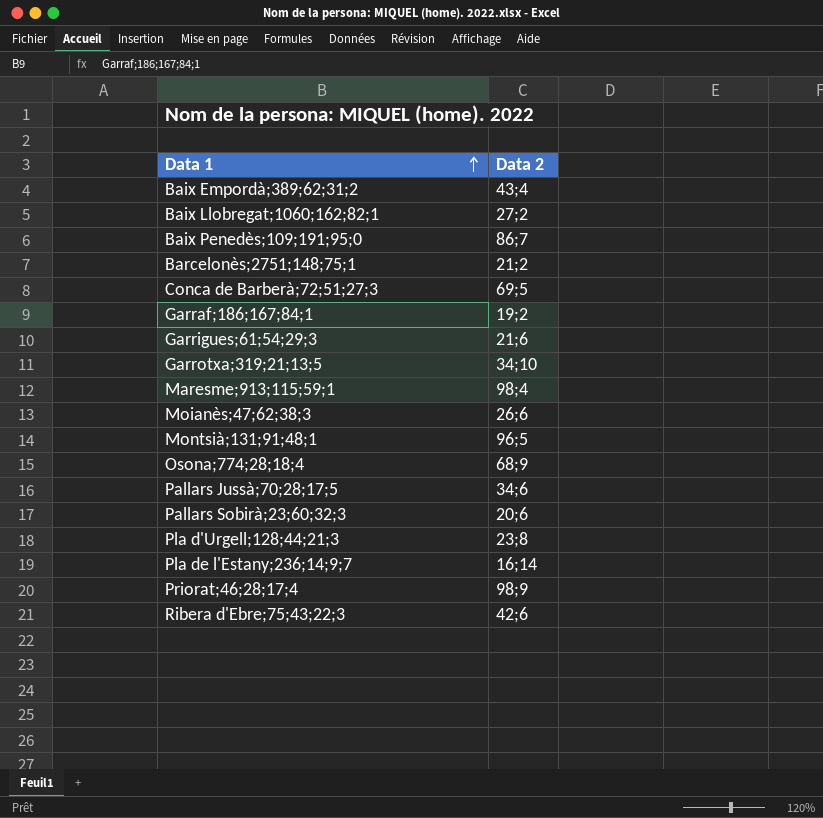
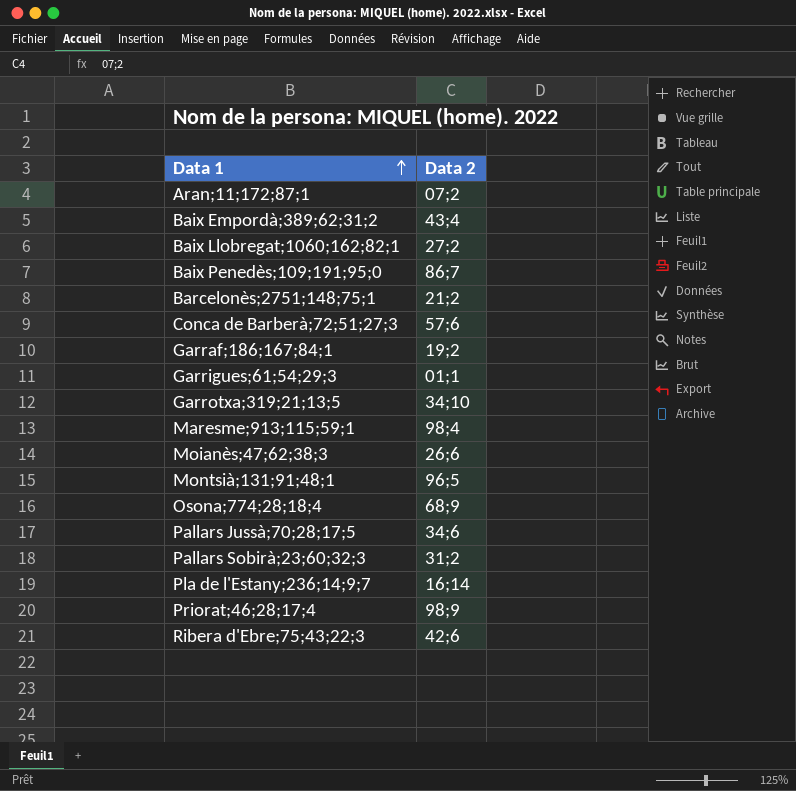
row Pla d'Urgell;128;44;21;3: 23;8 -> none
row Aran;11;172;87;1: none -> 07;2
Conca de Barberà;72;51;27;3 | Data 2: 69;5 -> 57;6
Garrigues;61;54;29;3 | Data 2: 21;6 -> 01;1
Pallars Sobirà;23;60;32;3 | Data 2: 20;6 -> 31;2

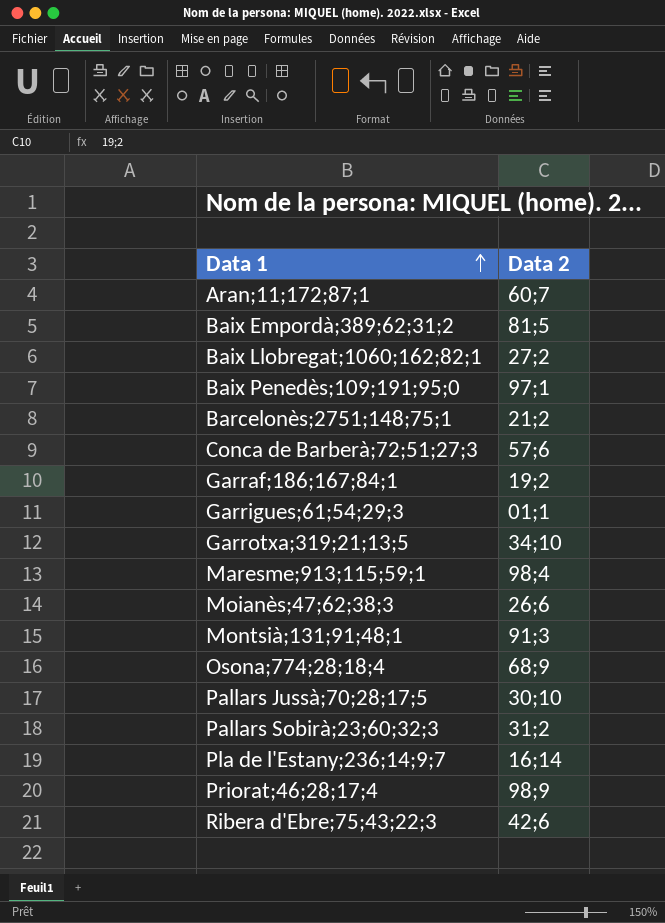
Aran;11;172;87;1 | Data 2: 07;2 -> 60;7
Baix Empordà;389;62;31;2 | Data 2: 43;4 -> 81;5
Baix Penedès;109;191;95;0 | Data 2: 86;7 -> 97;1
Montsià;131;91;48;1 | Data 2: 96;5 -> 91;3
Pallars Jussà;70;28;17;5 | Data 2: 34;6 -> 30;10

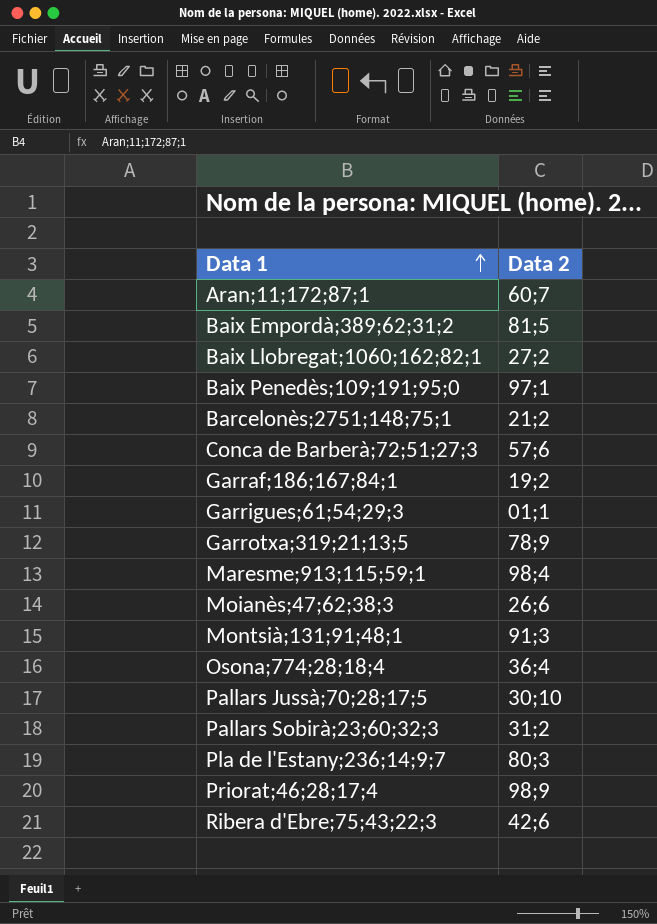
Garrotxa;319;21;13;5 | Data 2: 34;10 -> 78;9
Osona;774;28;18;4 | Data 2: 68;9 -> 36;4
Pla de l'Estany;236;14;9;7 | Data 2: 16;14 -> 80;3

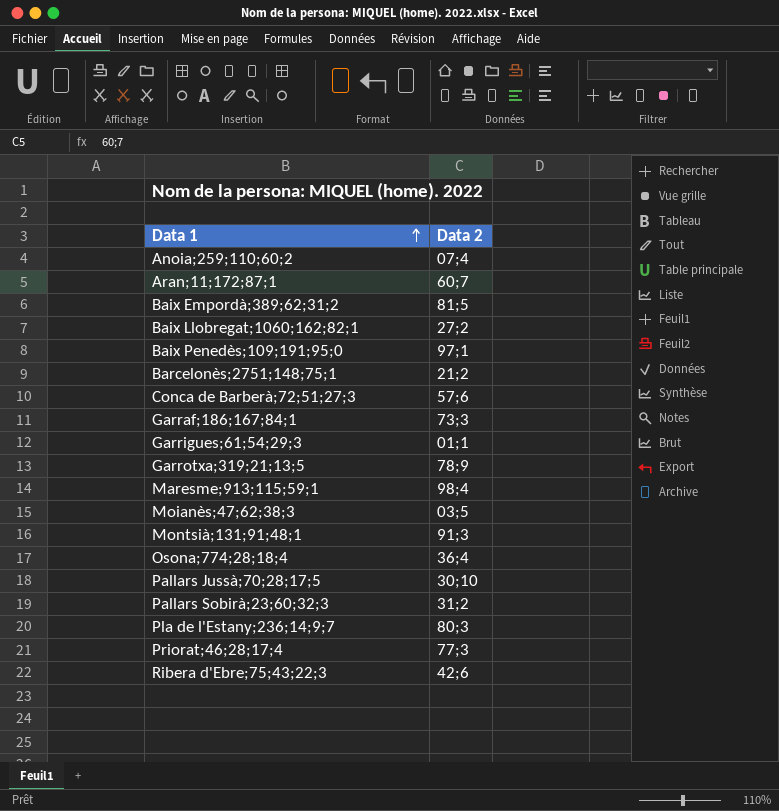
row Anoia;259;110;60;2: none -> 07;4
Garraf;186;167;84;1 | Data 2: 19;2 -> 73;3
Moianès;47;62;38;3 | Data 2: 26;6 -> 03;5
Priorat;46;28;17;4 | Data 2: 98;9 -> 77;3

